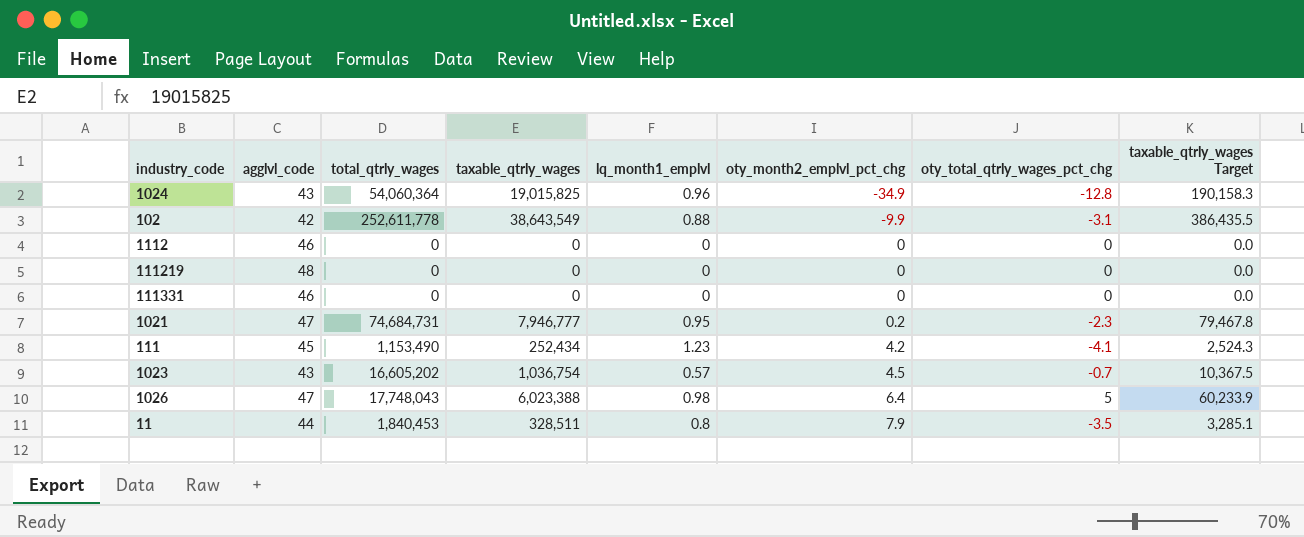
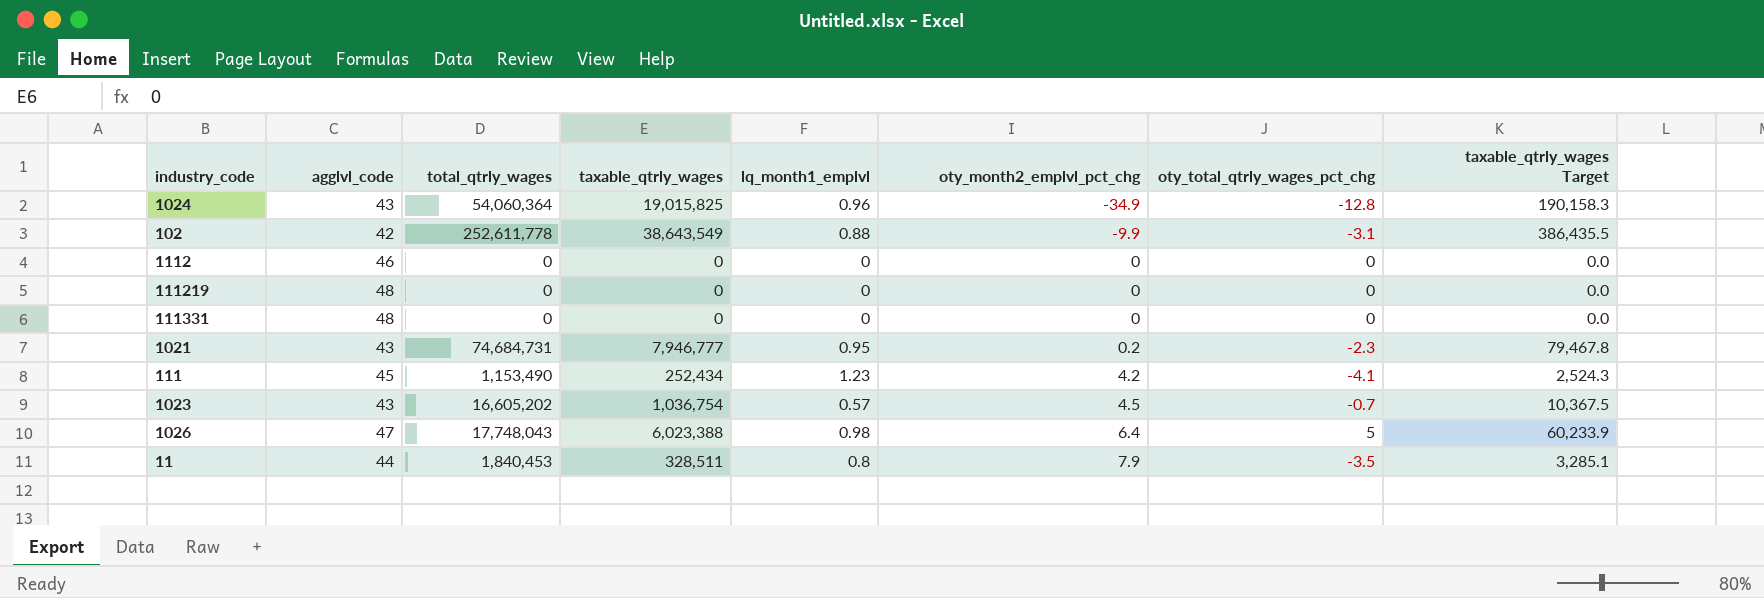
111331 | agglvl_code: 46 -> 48
1021 | agglvl_code: 47 -> 43

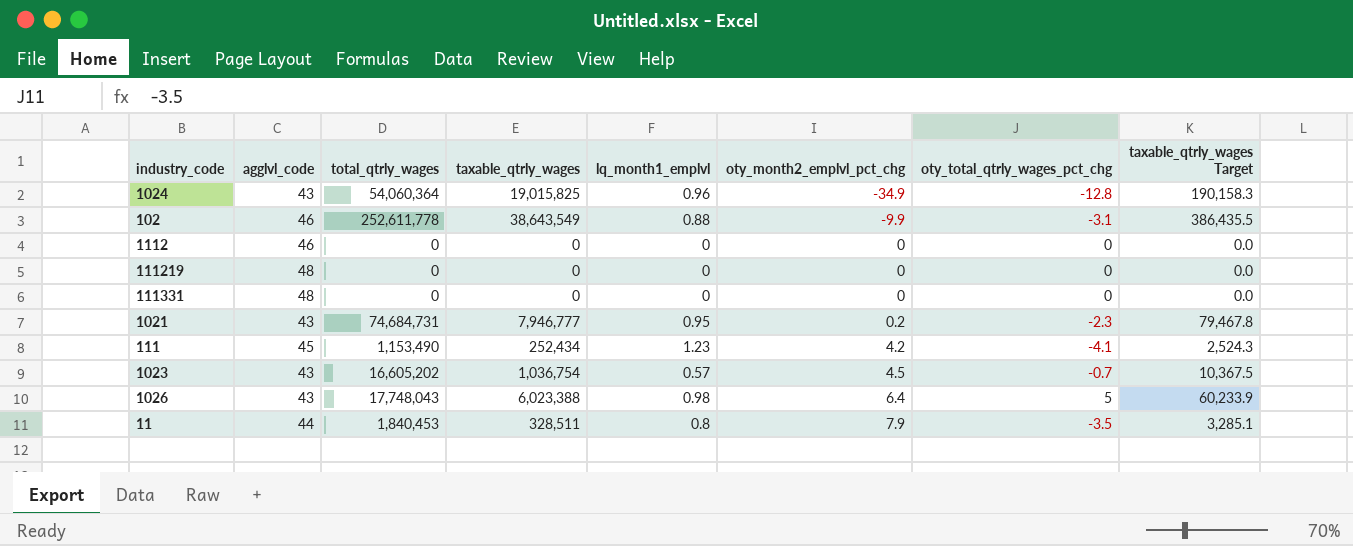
102 | agglvl_code: 42 -> 46
1026 | agglvl_code: 47 -> 43

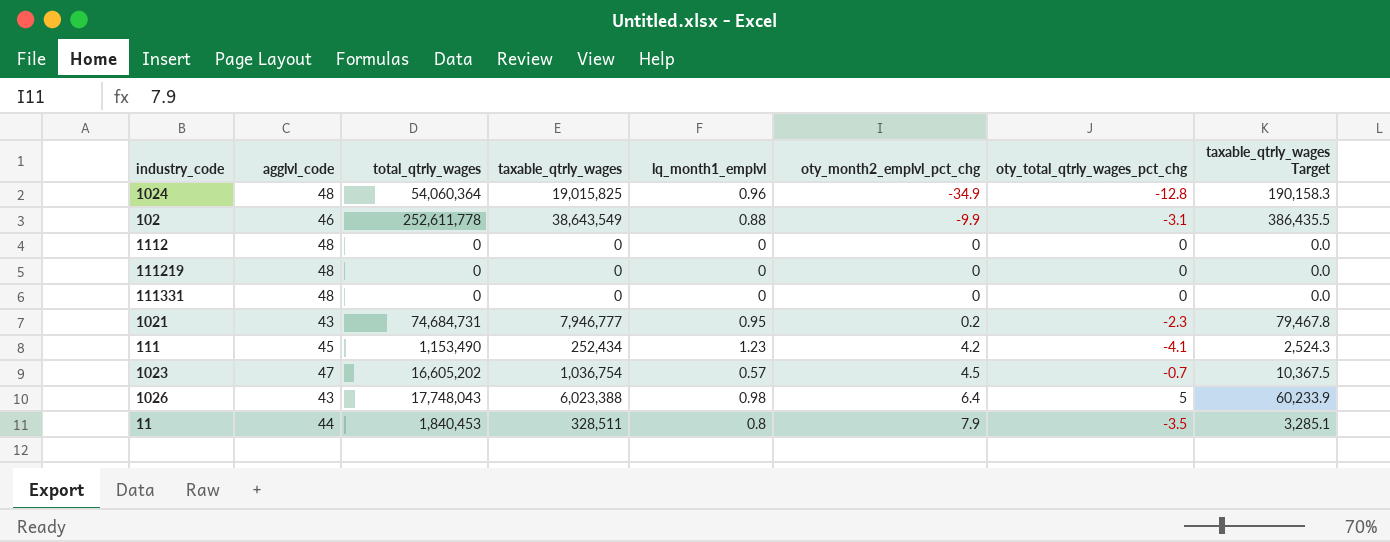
1024 | agglvl_code: 43 -> 48
1112 | agglvl_code: 46 -> 48
1023 | agglvl_code: 43 -> 47

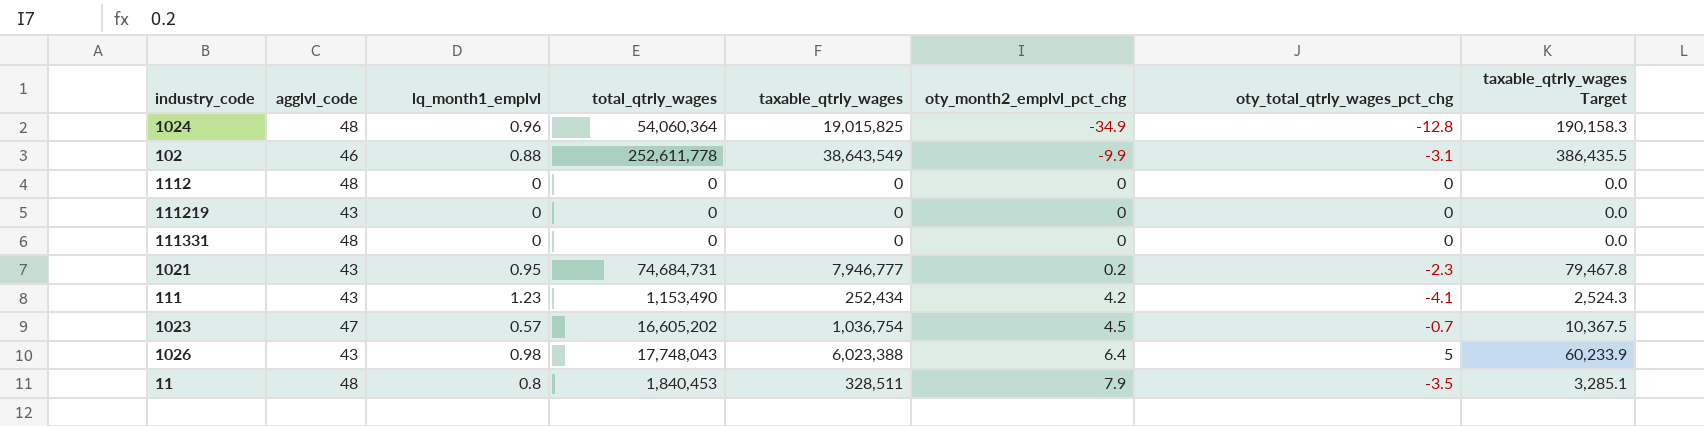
column lq_month1_emplvl | position: 5 -> 3
111219 | agglvl_code: 48 -> 43
111 | agglvl_code: 45 -> 43
11 | agglvl_code: 44 -> 48

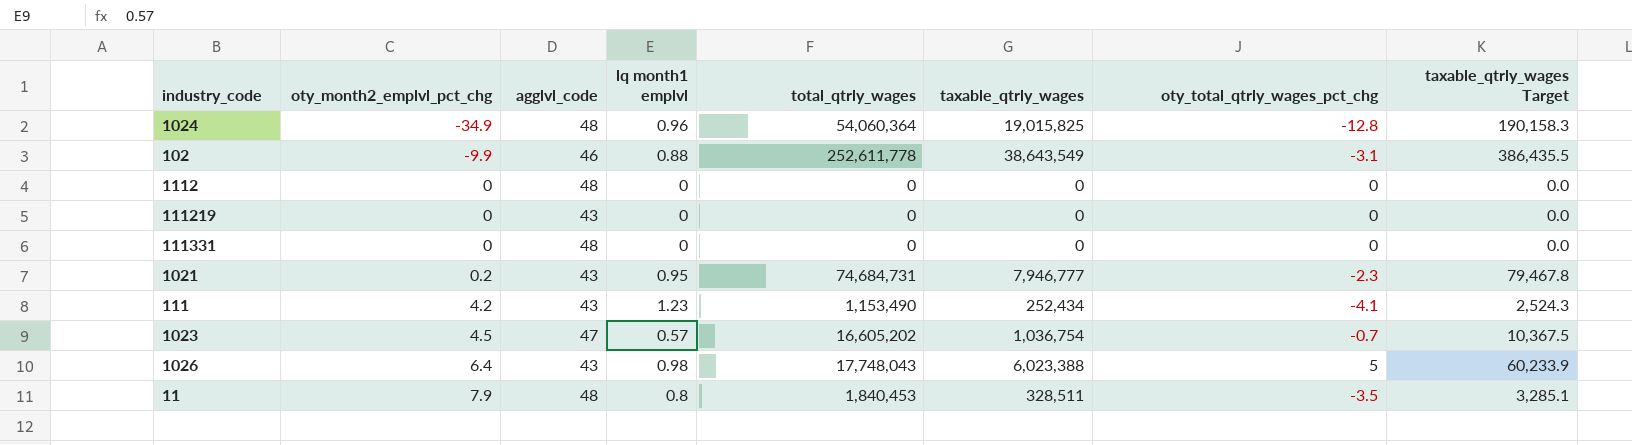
column oty_month2_emplvl_pct_chg | position: 6 -> 2
column name: lq_month1_emplvl -> lq month1 emplvl

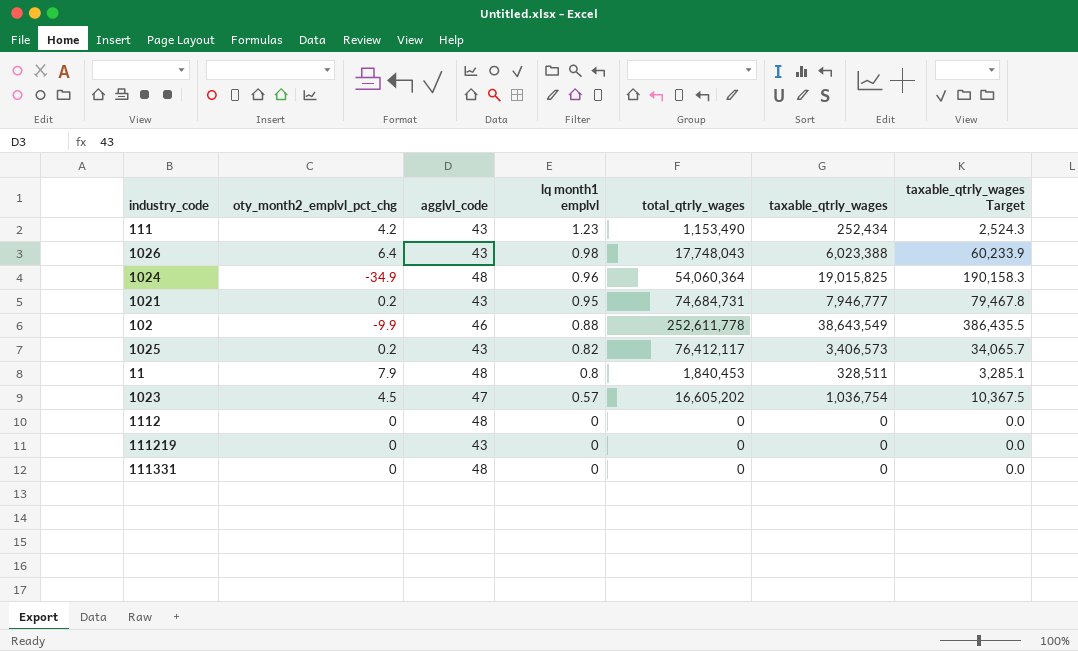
row order: oty_month2_emplvl_pct_chg ascending -> lq month1 emplvl descending
column oty_total_qtrly_wages_pct_chg | position: 7 -> none
row 1025: none -> 0.2 | 43 | 0.82 | 76,412,117 | 3,406,573 | 34,065.7

